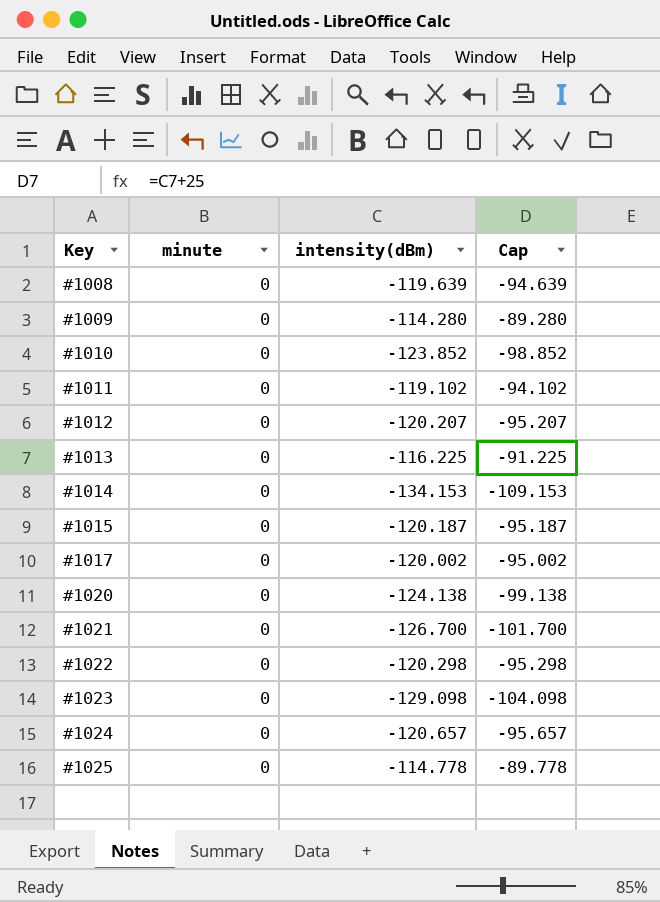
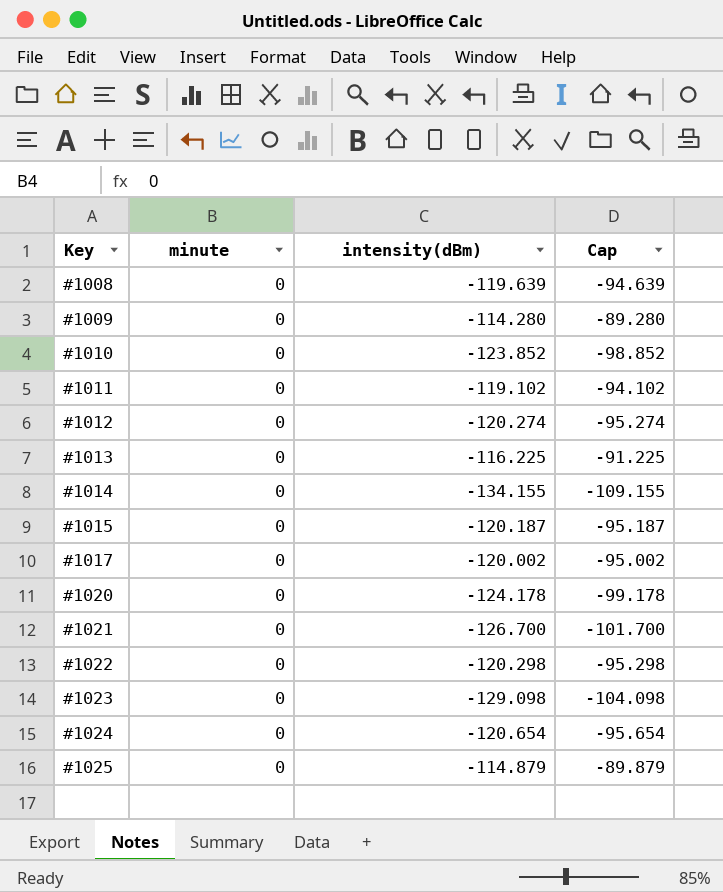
#1012 | intensity(dBm): -120.207 -> -120.274
#1012 | Cap: -95.207 -> -95.274
#1014 | intensity(dBm): -134.153 -> -134.155
#1014 | Cap: -109.153 -> -109.155
#1020 | intensity(dBm): -124.138 -> -124.178
#1020 | Cap: -99.138 -> -99.178
#1024 | intensity(dBm): -120.657 -> -120.654
#1024 | Cap: -95.657 -> -95.654
#1025 | intensity(dBm): -114.778 -> -114.879
#1025 | Cap: -89.778 -> -89.879

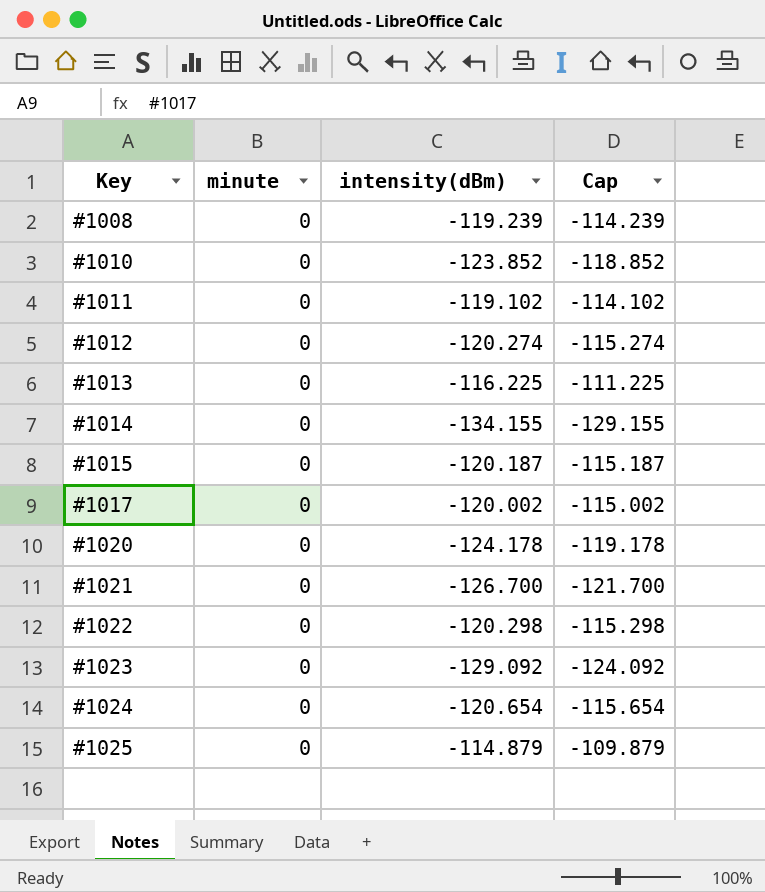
column Cap | formula: [intensity(dBm)] + 25 -> [intensity(dBm)] + 5
row #1009: 0 | -114.280 | -89.280 -> none
#1008 | intensity(dBm): -119.639 -> -119.239
#1023 | intensity(dBm): -129.098 -> -129.092

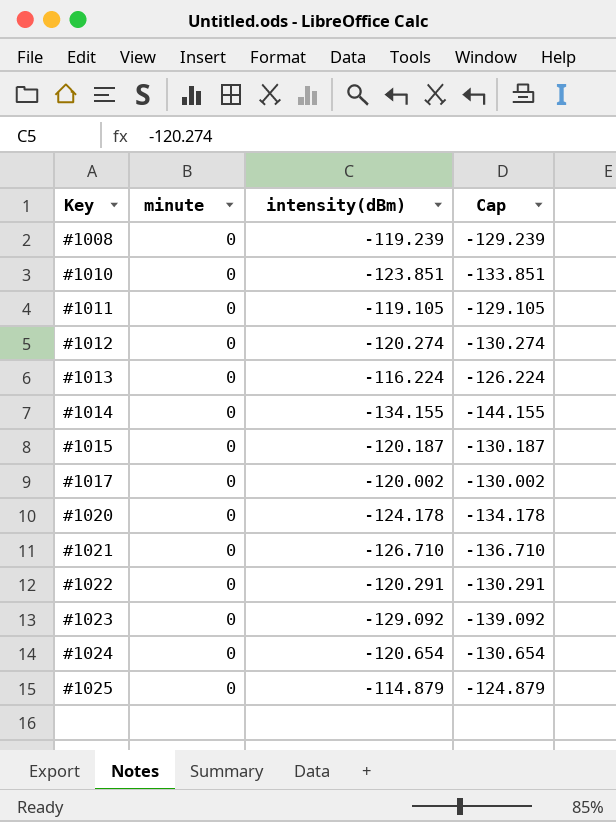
column Cap | formula: [intensity(dBm)] + 5 -> [intensity(dBm)] - 10
#1010 | intensity(dBm): -123.852 -> -123.851
#1011 | intensity(dBm): -119.102 -> -119.105
#1013 | intensity(dBm): -116.225 -> -116.224
#1021 | intensity(dBm): -126.700 -> -126.710
#1022 | intensity(dBm): -120.298 -> -120.291

